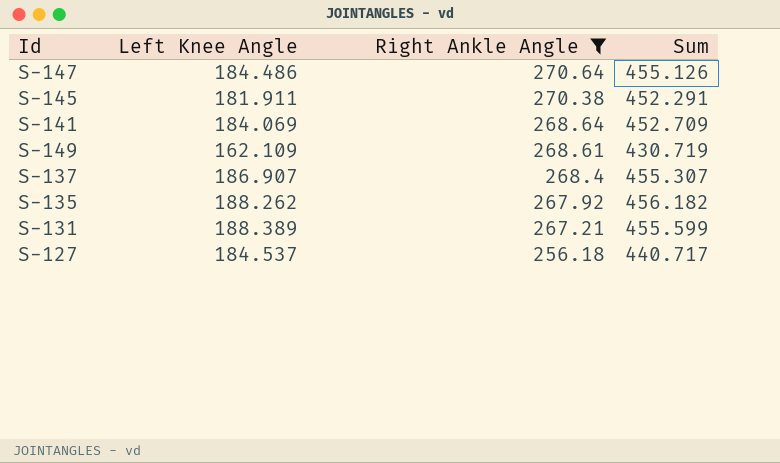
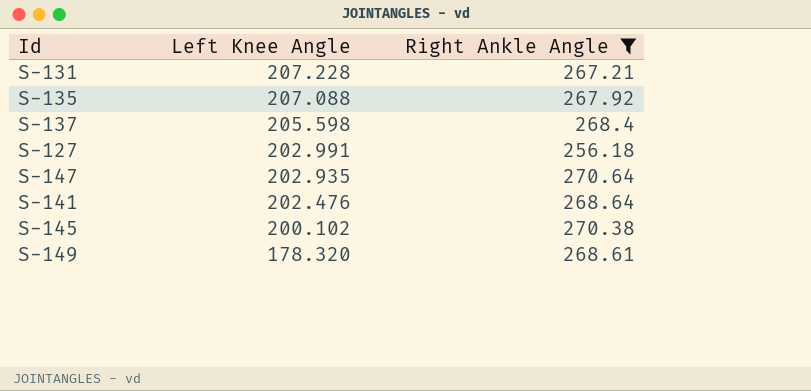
row order: Right Ankle Angle descending -> Left Knee Angle descending
column Sum | formula: [Left Knee Angle] + [Right Ankle Angle] -> none
S-131 | Left Knee Angle: 188.389 -> 207.228
S-135 | Left Knee Angle: 188.262 -> 207.088
S-137 | Left Knee Angle: 186.907 -> 205.598
S-127 | Left Knee Angle: 184.537 -> 202.991
S-147 | Left Knee Angle: 184.486 -> 202.935
S-141 | Left Knee Angle: 184.069 -> 202.476
S-145 | Left Knee Angle: 181.911 -> 200.102
S-149 | Left Knee Angle: 162.109 -> 178.320

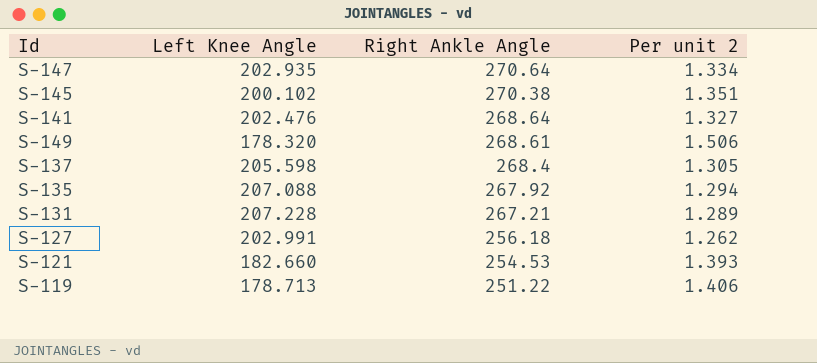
filter: Right Ankle Angle >= 256.18 -> none
row order: Left Knee Angle descending -> Right Ankle Angle descending
column Per unit 2 | formula: none -> [Right Ankle Angle] / [Left Knee Angle]

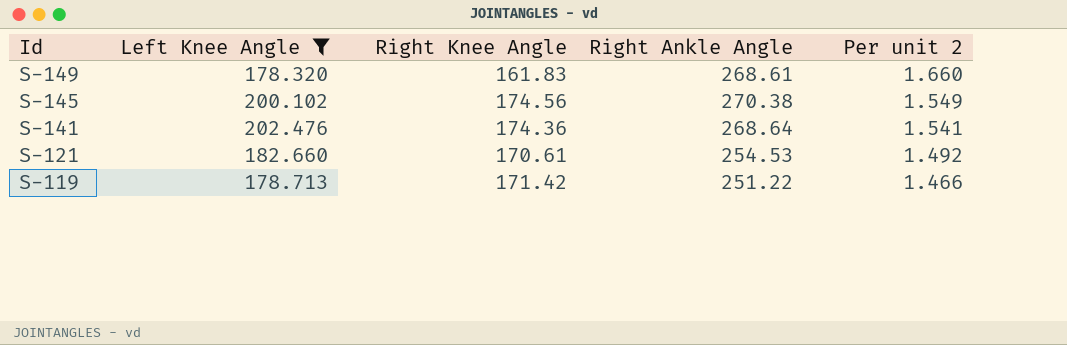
filter: none -> Left Knee Angle <= 202.476
row order: Right Ankle Angle descending -> Id descending
column Right Knee Angle | position: none -> 3
column Per unit 2 | formula: [Right Ankle Angle] / [Left Knee Angle] -> [Right Ankle Angle] / [Right Knee Angle]

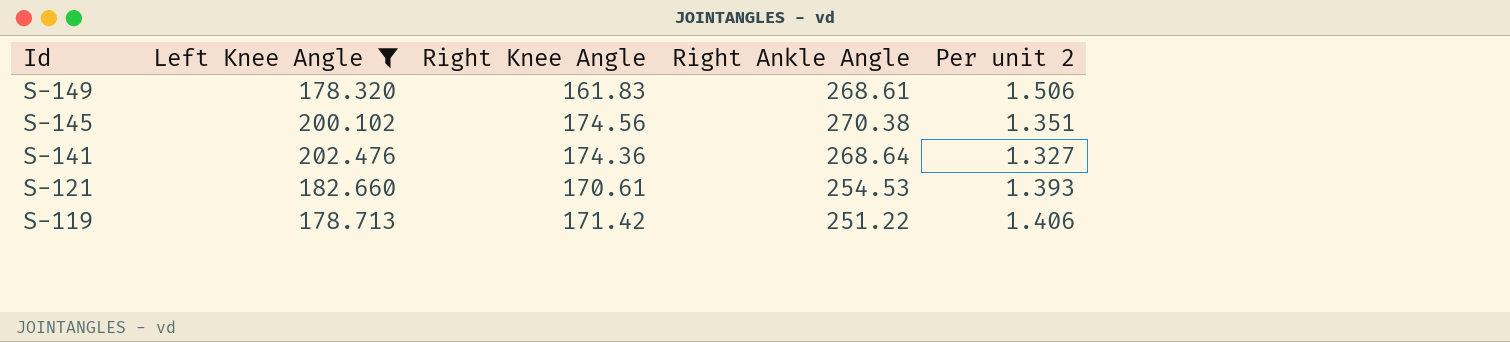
column Per unit 2 | formula: [Right Ankle Angle] / [Right Knee Angle] -> [Right Ankle Angle] / [Left Knee Angle]

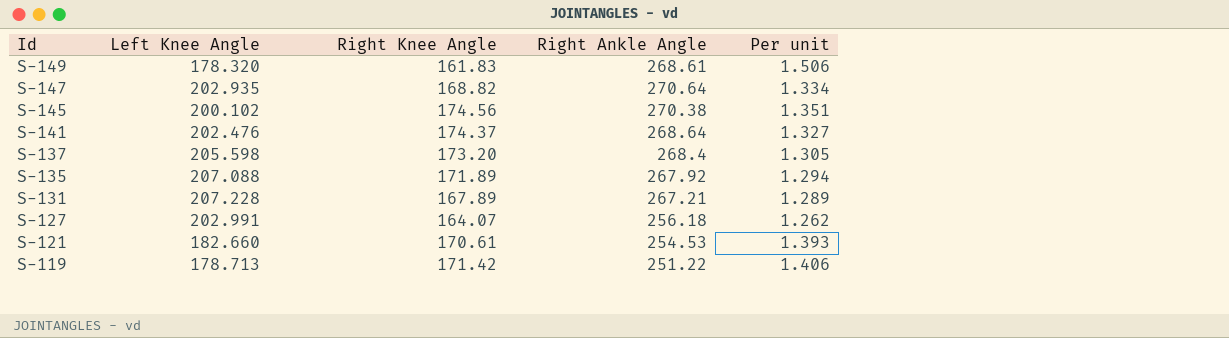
filter: Left Knee Angle <= 202.476 -> none
column name: Per unit 2 -> Per unit
S-141 | Right Knee Angle: 174.36 -> 174.37

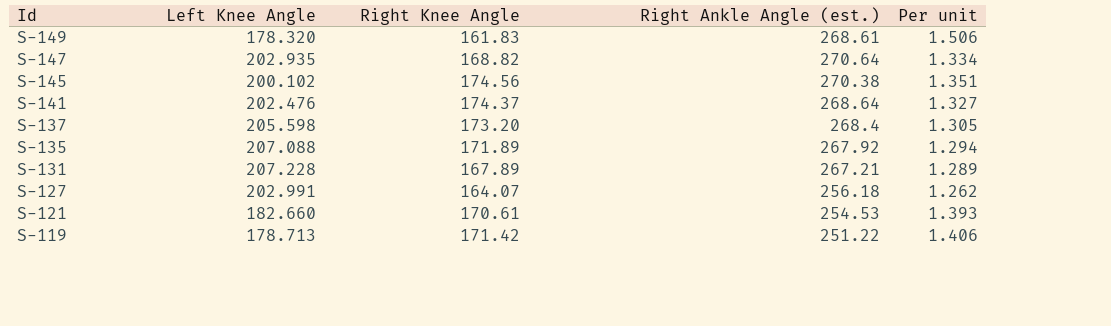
column name: Right Ankle Angle -> Right Ankle Angle (est.)

